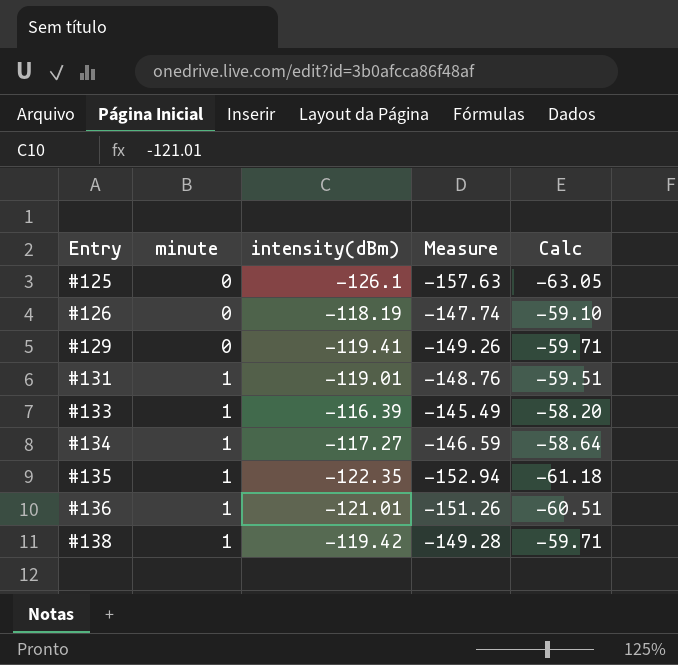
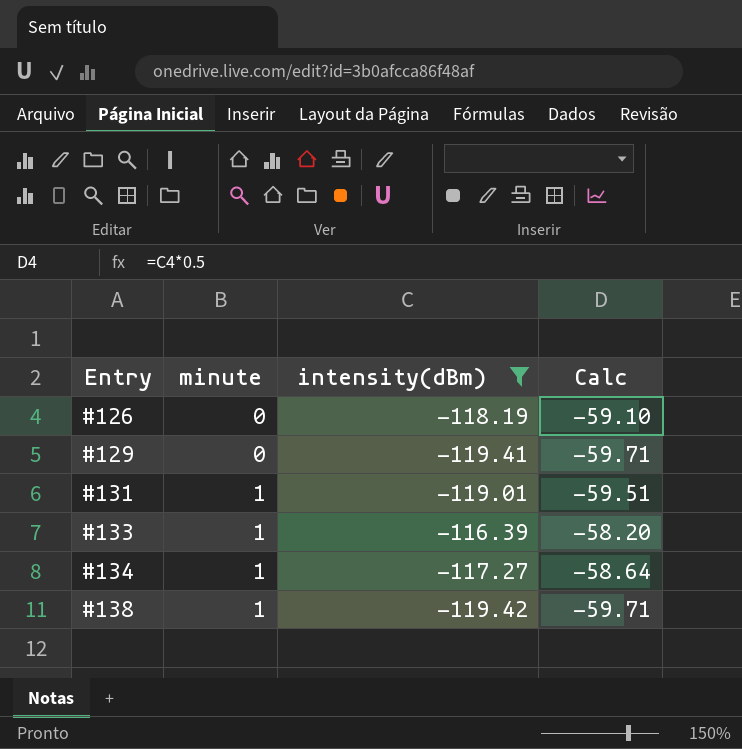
filter: none -> intensity(dBm) >= -119.42
column Measure | formula: [intensity(dBm)] * 1.25 -> none

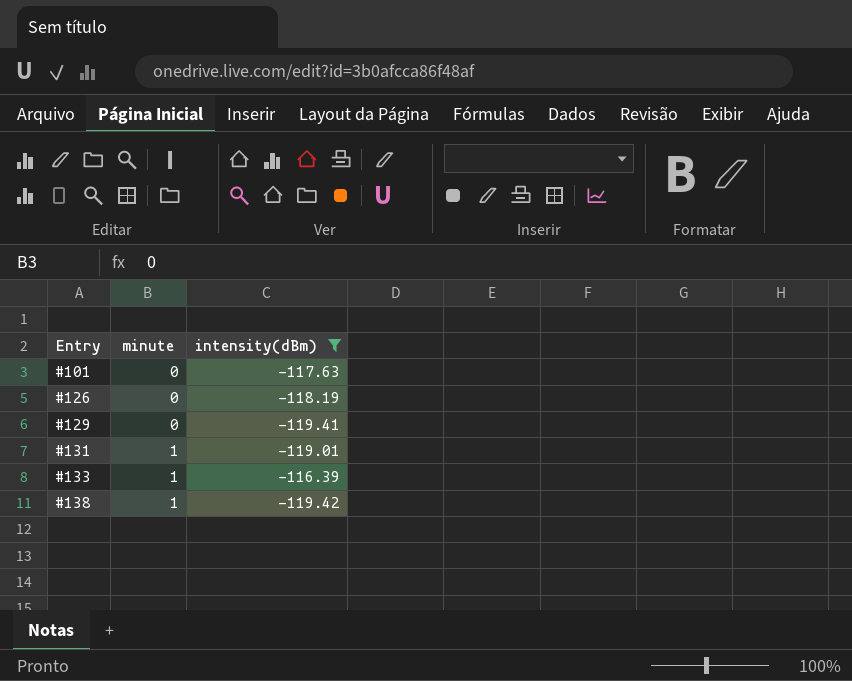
column Calc | formula: [intensity(dBm)] * 0.5 -> none
row #134: 1 | -117.27 | -58.64 -> none
row #101: none -> 0 | -117.63

